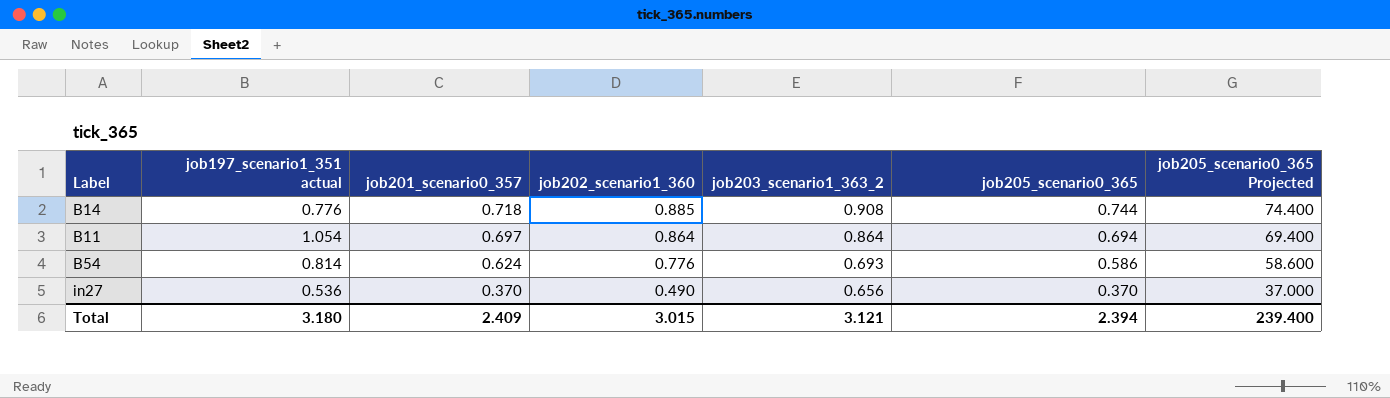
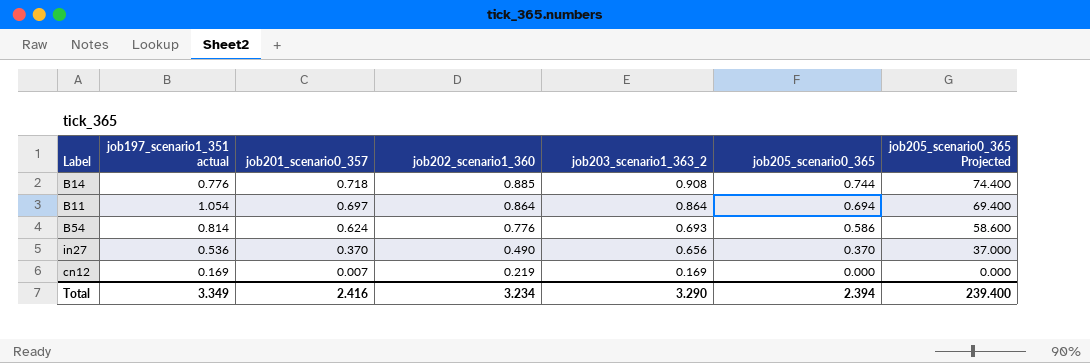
row cn12: none -> 0.169 | 0.007 | 0.219 | 0.169 | 0.000 | 0.000
Total | job197_scenario1_351 actual: 3.180 -> 3.349
Total | job201_scenario0_357: 2.409 -> 2.416
Total | job202_scenario1_360: 3.015 -> 3.234
Total | job203_scenario1_363_2: 3.121 -> 3.290

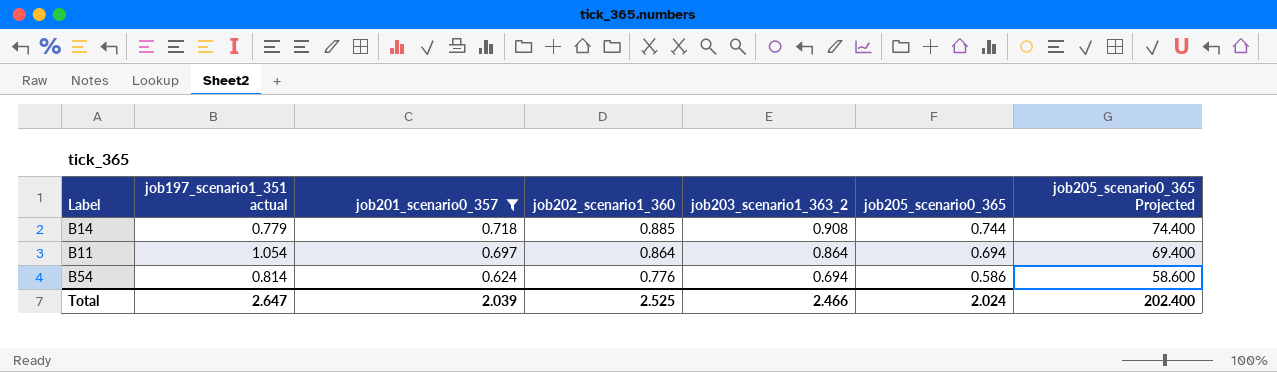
filter: none -> job201_scenario0_357 >= 0.624
B14 | job197_scenario1_351 actual: 0.776 -> 0.779
B54 | job203_scenario1_363_2: 0.693 -> 0.694
Total | job197_scenario1_351 actual: 3.349 -> 2.647
Total | job201_scenario0_357: 2.416 -> 2.039
Total | job202_scenario1_360: 3.234 -> 2.525
Total | job203_scenario1_363_2: 3.290 -> 2.466
Total | job205_scenario0_365: 2.394 -> 2.024
Total | job205_scenario0_365 Projected: 239.400 -> 202.400

